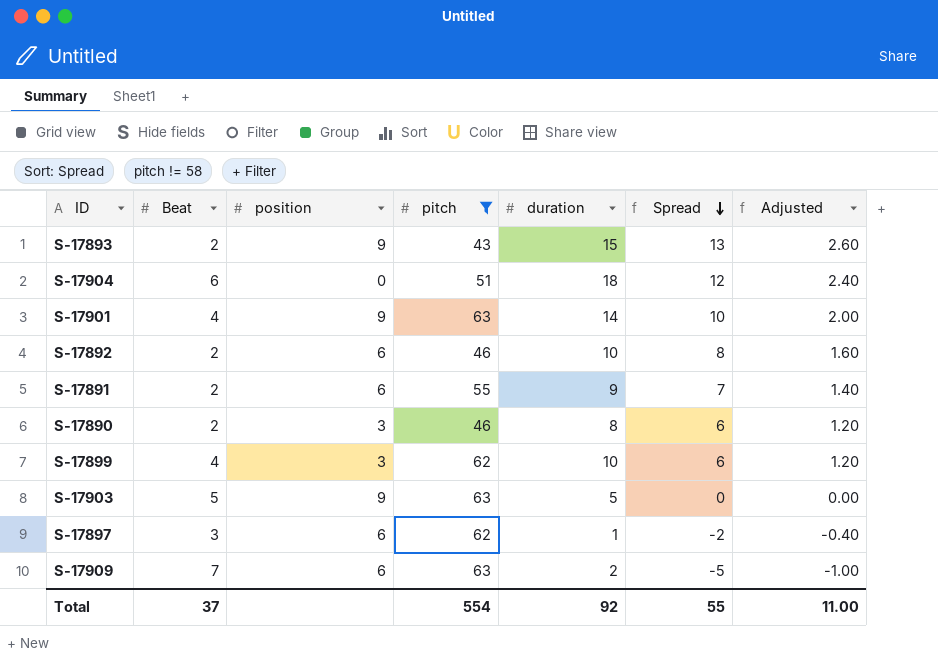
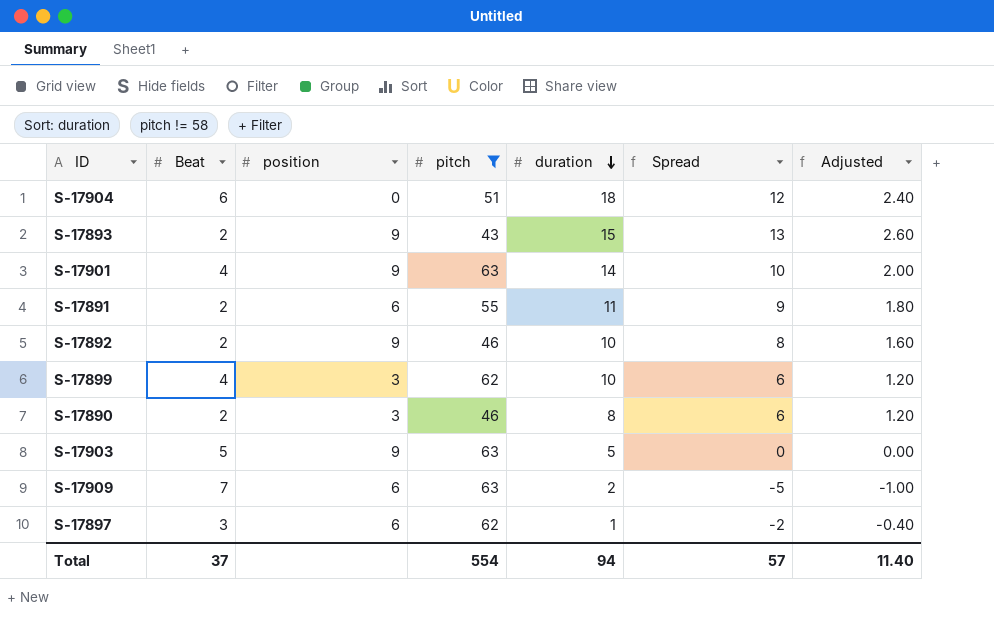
row order: Spread descending -> duration descending
S-17891 | duration: 9 -> 11
S-17891 | Spread: 7 -> 9
S-17891 | Adjusted: 1.40 -> 1.80
S-17892 | position: 6 -> 9
Total | duration: 92 -> 94
Total | Spread: 55 -> 57
Total | Adjusted: 11.00 -> 11.40

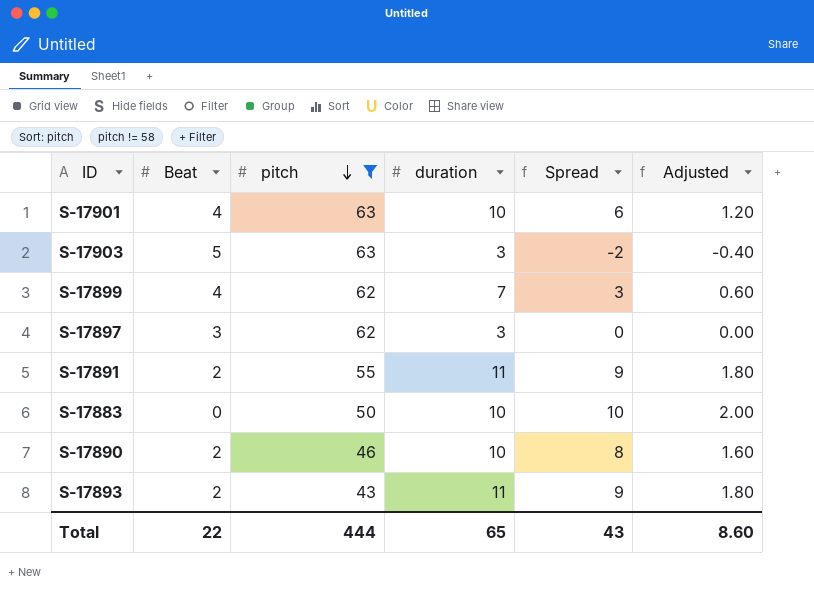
row order: duration descending -> pitch descending
column position | position: 3 -> none
row S-17904: 6 | 0 | 51 | 18 | 12 | 2.40 -> none
row S-17892: 2 | 9 | 46 | 10 | 8 | 1.60 -> none
row S-17909: 7 | 6 | 63 | 2 | -5 | -1.00 -> none
S-17901 | duration: 14 -> 10
S-17901 | Spread: 10 -> 6
S-17901 | Adjusted: 2.00 -> 1.20
S-17903 | duration: 5 -> 3
S-17903 | Spread: 0 -> -2
S-17903 | Adjusted: 0.00 -> -0.40
S-17899 | duration: 10 -> 7
S-17899 | Spread: 6 -> 3
S-17899 | Adjusted: 1.20 -> 0.60
S-17897 | duration: 1 -> 3
S-17897 | Spread: -2 -> 0
S-17897 | Adjusted: -0.40 -> 0.00
row S-17883: none -> 0 | 50 | 10 | 10 | 2.00
S-17890 | duration: 8 -> 10
S-17890 | Spread: 6 -> 8
S-17890 | Adjusted: 1.20 -> 1.60
S-17893 | duration: 15 -> 11
S-17893 | Spread: 13 -> 9
S-17893 | Adjusted: 2.60 -> 1.80
Total | Beat: 37 -> 22
Total | pitch: 554 -> 444
Total | duration: 94 -> 65
Total | Spread: 57 -> 43
Total | Adjusted: 11.40 -> 8.60

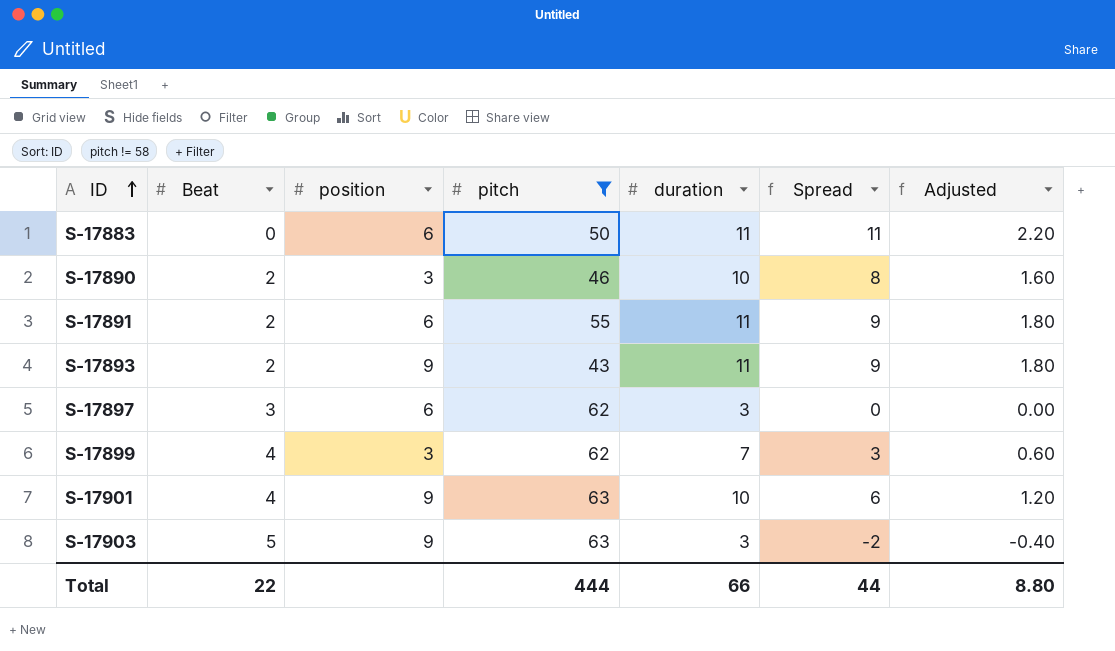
row order: pitch descending -> ID ascending
column position | position: none -> 3
S-17883 | duration: 10 -> 11
S-17883 | Spread: 10 -> 11
S-17883 | Adjusted: 2.00 -> 2.20
Total | duration: 65 -> 66
Total | Spread: 43 -> 44
Total | Adjusted: 8.60 -> 8.80

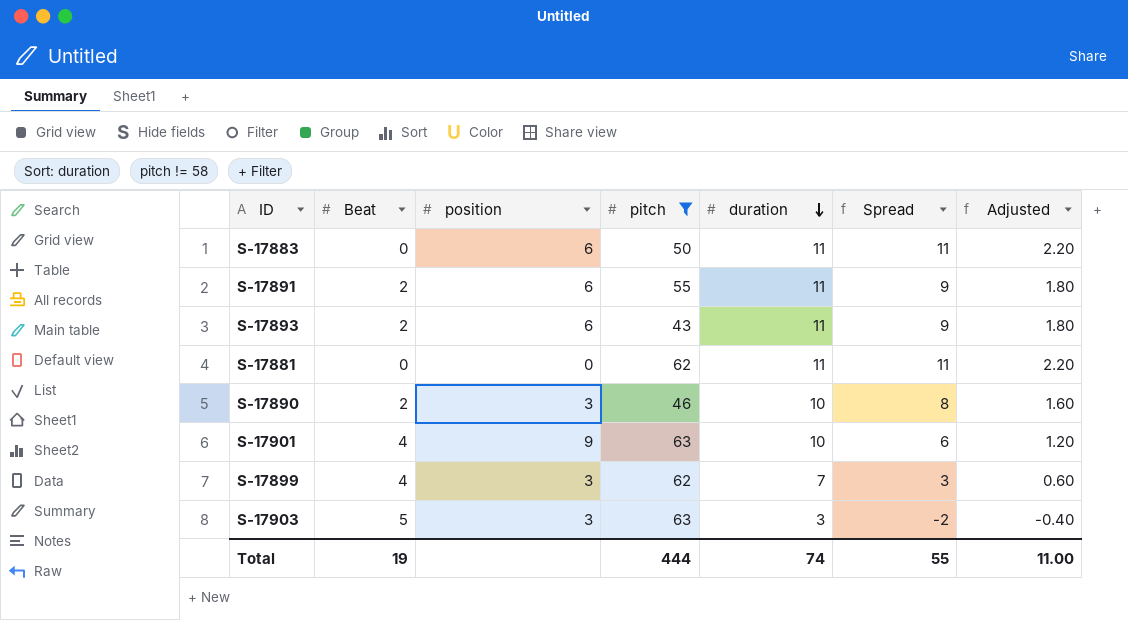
row order: ID ascending -> duration descending
row S-17897: 3 | 6 | 62 | 3 | 0 | 0.00 -> none
S-17893 | position: 9 -> 6
row S-17881: none -> 0 | 0 | 62 | 11 | 11 | 2.20
S-17903 | position: 9 -> 3
Total | Beat: 22 -> 19
Total | duration: 66 -> 74
Total | Spread: 44 -> 55
Total | Adjusted: 8.80 -> 11.00

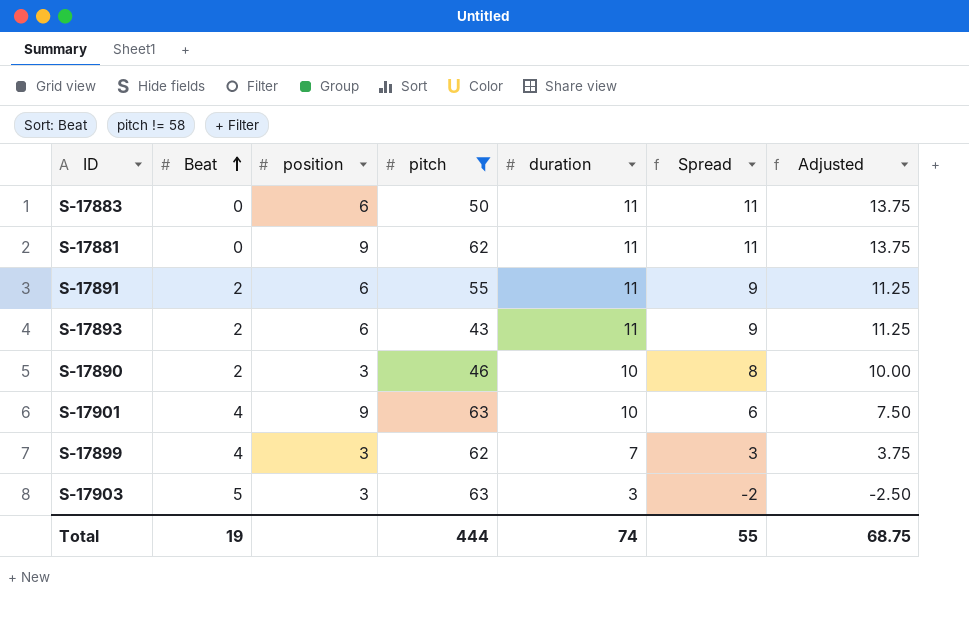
row order: duration descending -> Beat ascending
column Adjusted | formula: [Spread] * 0.2 -> [Spread] * 1.25
S-17881 | position: 0 -> 9
Total | Adjusted: 11.00 -> 68.75

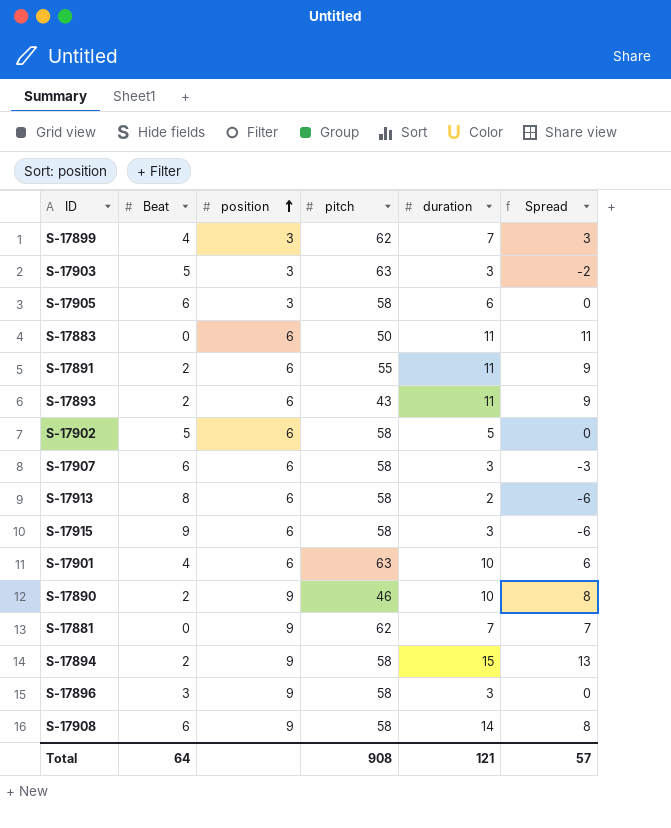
filter: pitch != 58 -> none
row order: Beat ascending -> position ascending
column Adjusted | formula: [Spread] * 1.25 -> none
S-17901 | position: 9 -> 6
S-17890 | position: 3 -> 9
S-17881 | duration: 11 -> 7
S-17881 | Spread: 11 -> 7
Total | Beat: 19 -> 64
Total | pitch: 444 -> 908
Total | duration: 74 -> 121
Total | Spread: 55 -> 57

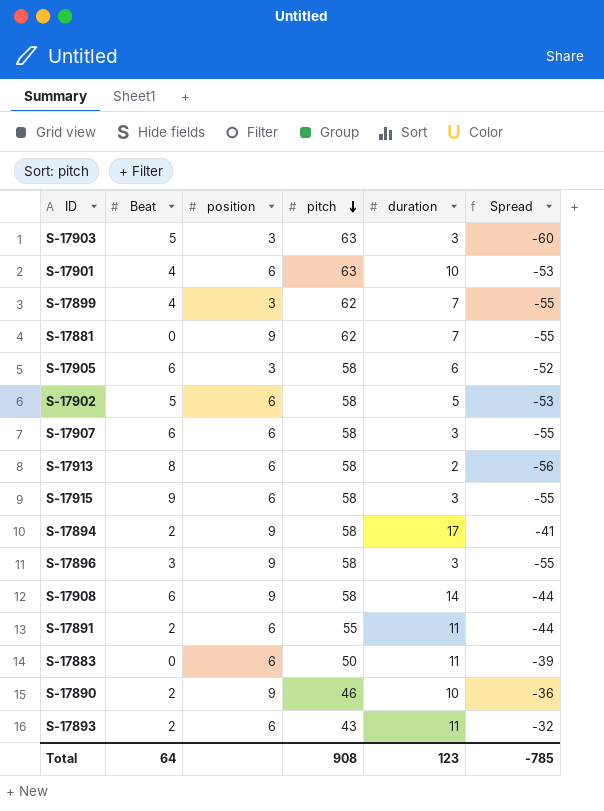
row order: position ascending -> pitch descending
column Spread | formula: [duration] - [Beat] -> [duration] - [pitch]
S-17894 | duration: 15 -> 17
Total | duration: 121 -> 123
Total | Spread: 57 -> -785

